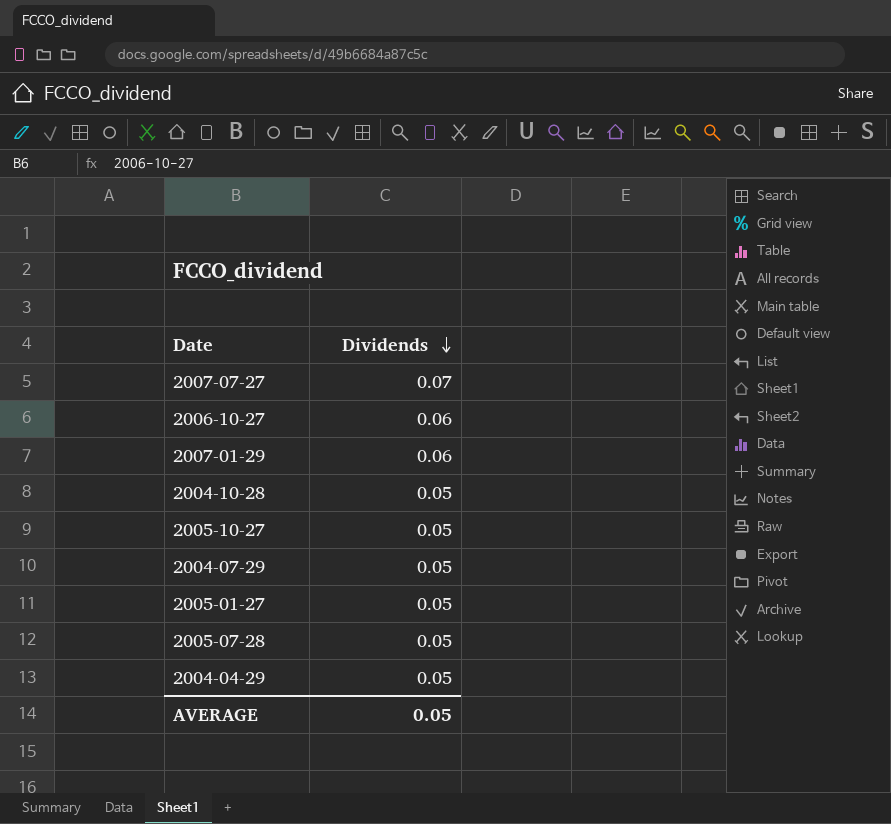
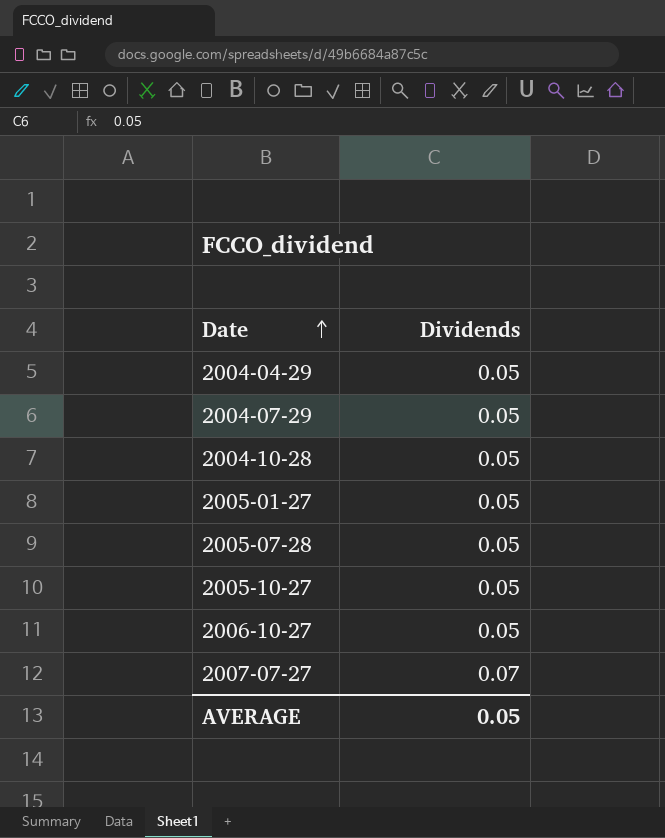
row order: Dividends descending -> Date ascending
row 2007-01-29: 0.06 -> none
2006-10-27 | Dividends: 0.06 -> 0.05

